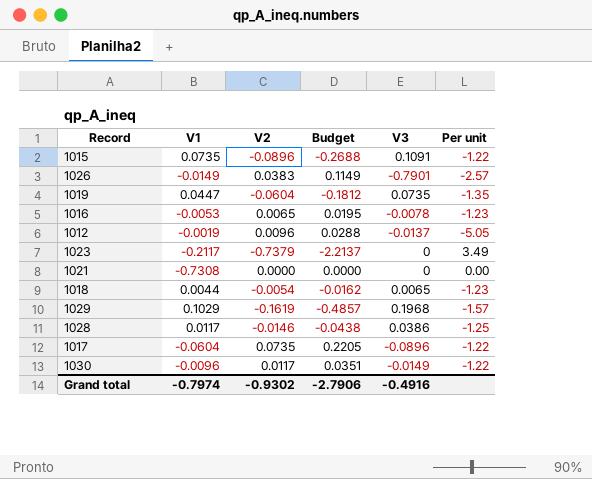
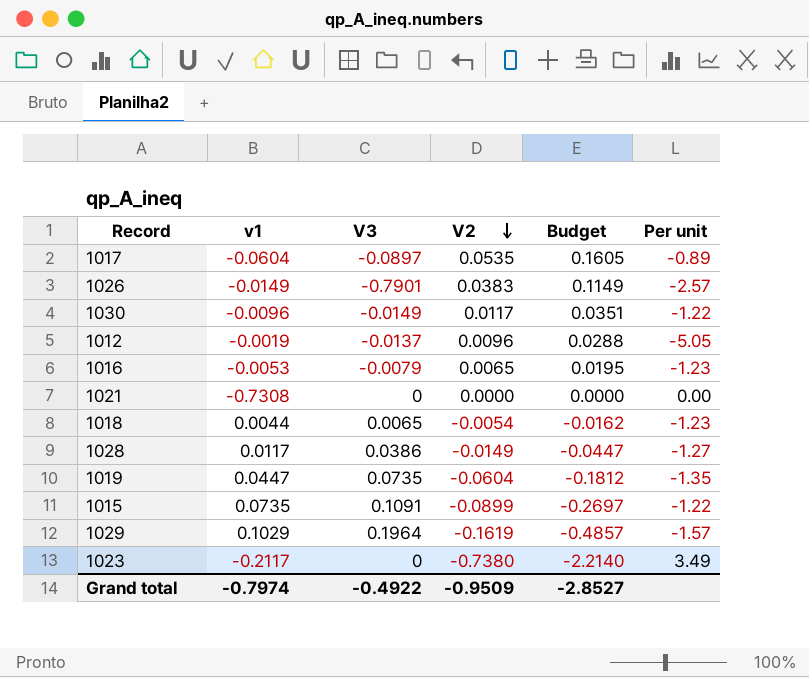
row order: none -> V2 descending
column name: V1 -> v1
column V3 | position: 5 -> 3
1017 | V3: -0.0896 -> -0.0897
1017 | V2: 0.0735 -> 0.0535
1017 | Budget: 0.2205 -> 0.1605
1017 | Per unit: -1.22 -> -0.89
1016 | V3: -0.0078 -> -0.0079
1028 | V2: -0.0146 -> -0.0149
1028 | Budget: -0.0438 -> -0.0447
1028 | Per unit: -1.25 -> -1.27
1015 | V2: -0.0896 -> -0.0899
1015 | Budget: -0.2688 -> -0.2697
1029 | V3: 0.1968 -> 0.1964
1023 | V2: -0.7379 -> -0.7380
1023 | Budget: -2.2137 -> -2.2140
Grand total | V3: -0.4916 -> -0.4922
Grand total | V2: -0.9302 -> -0.9509
Grand total | Budget: -2.7906 -> -2.8527

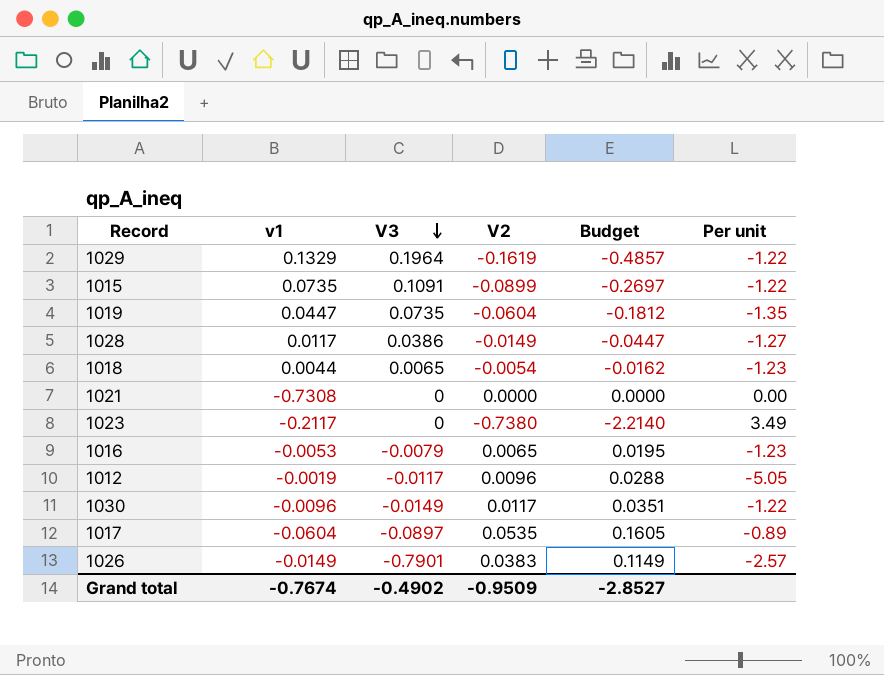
row order: V2 descending -> V3 descending
1029 | v1: 0.1029 -> 0.1329
1029 | Per unit: -1.57 -> -1.22
1012 | V3: -0.0137 -> -0.0117
Grand total | v1: -0.7974 -> -0.7674
Grand total | V3: -0.4922 -> -0.4902

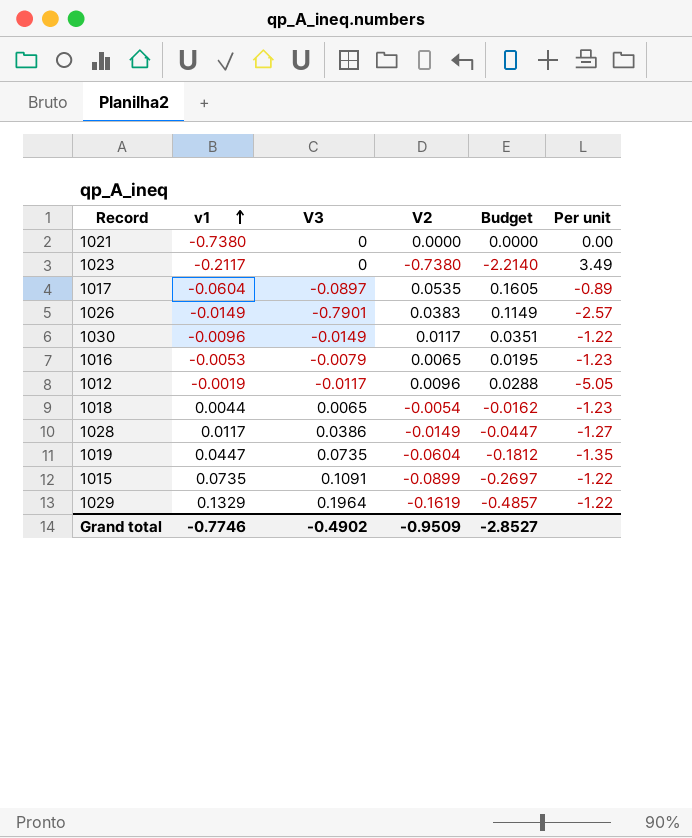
row order: V3 descending -> v1 ascending
1021 | v1: -0.7308 -> -0.7380
Grand total | v1: -0.7674 -> -0.7746

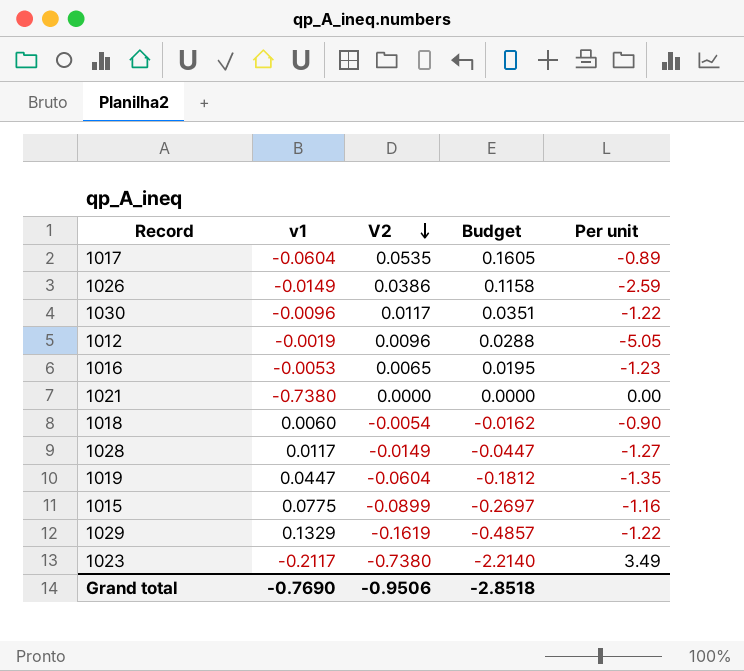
row order: v1 ascending -> V2 descending
column V3 | position: 3 -> none
1026 | V2: 0.0383 -> 0.0386
1026 | Budget: 0.1149 -> 0.1158
1026 | Per unit: -2.57 -> -2.59
1018 | v1: 0.0044 -> 0.0060
1018 | Per unit: -1.23 -> -0.90
1015 | v1: 0.0735 -> 0.0775
1015 | Per unit: -1.22 -> -1.16
Grand total | v1: -0.7746 -> -0.7690
Grand total | V2: -0.9509 -> -0.9506
Grand total | Budget: -2.8527 -> -2.8518

